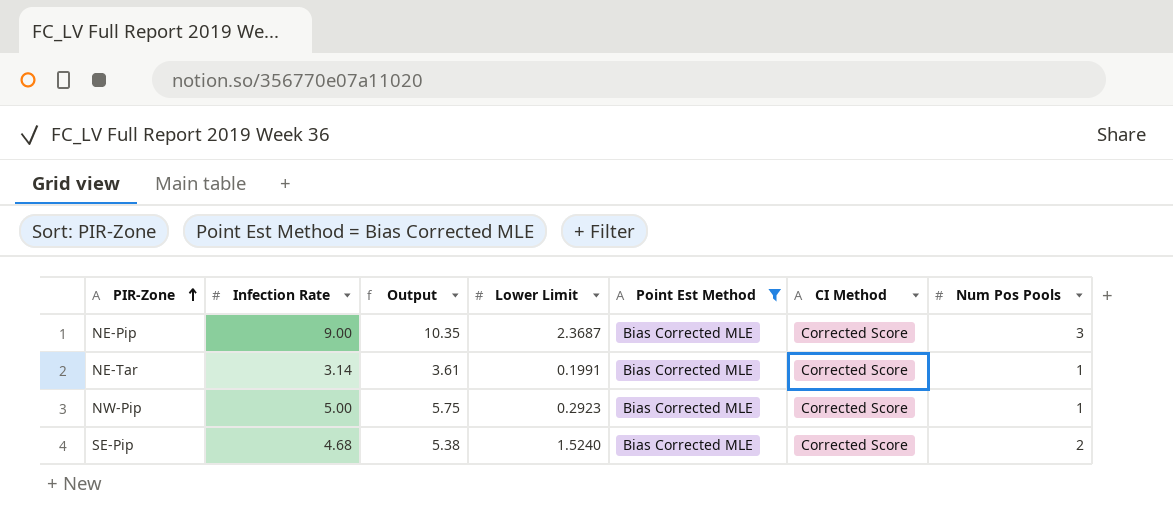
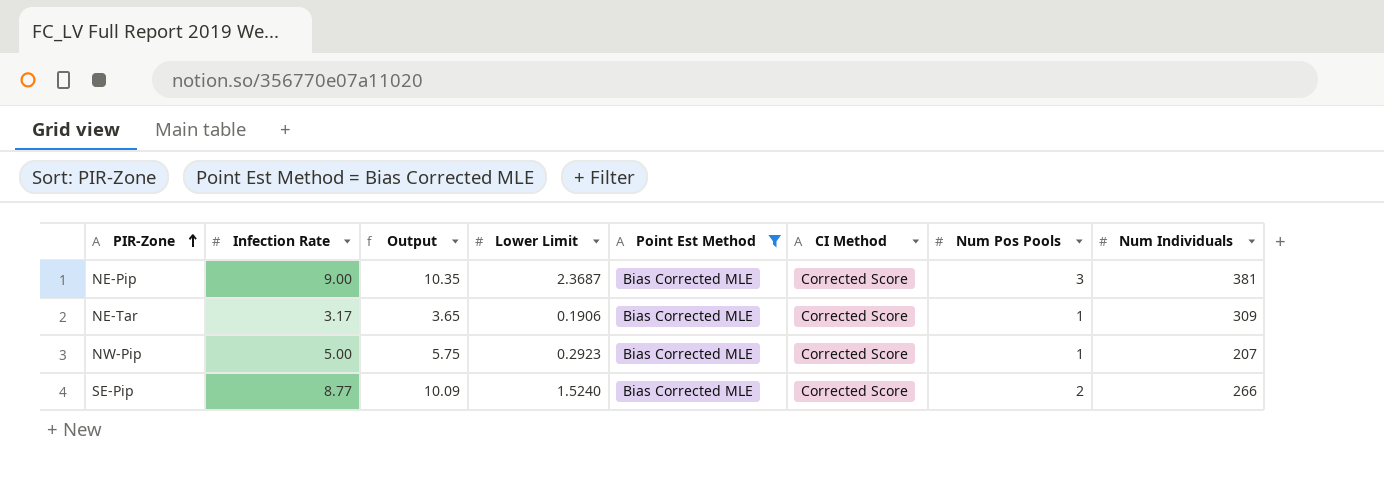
column Num Individuals | position: none -> 8
NE-Tar | Infection Rate: 3.14 -> 3.17
NE-Tar | Output: 3.61 -> 3.65
NE-Tar | Lower Limit: 0.1991 -> 0.1906
SE-Pip | Infection Rate: 4.68 -> 8.77
SE-Pip | Output: 5.38 -> 10.09

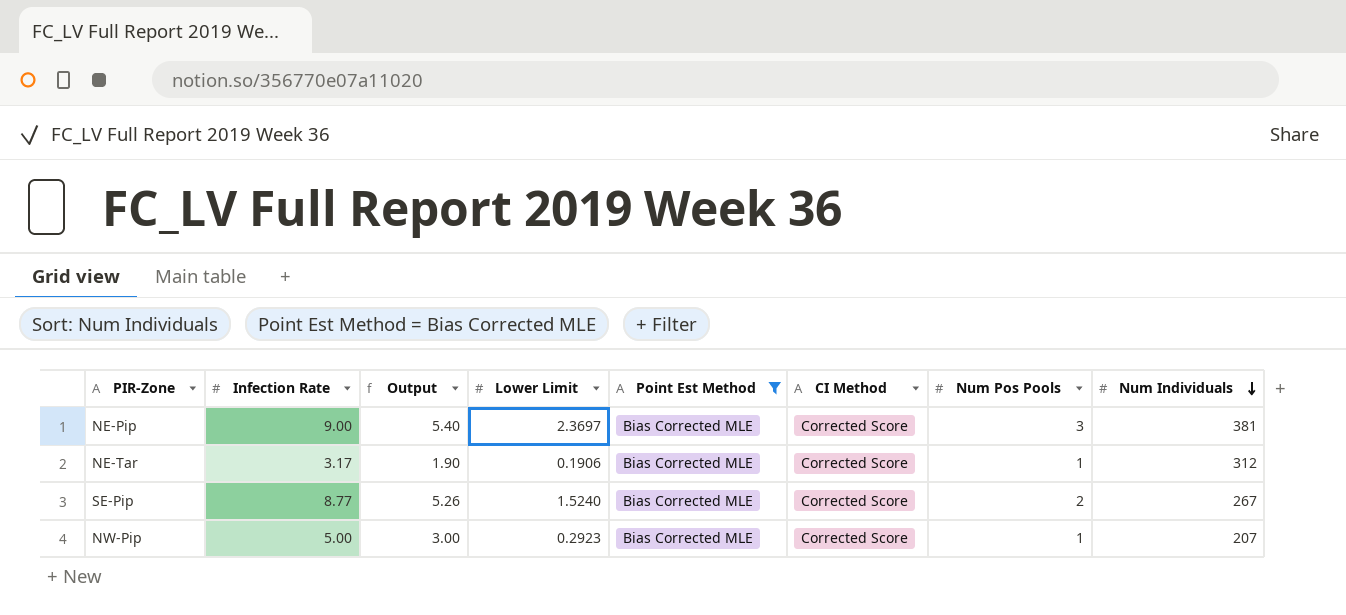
row order: PIR-Zone ascending -> Num Individuals descending
column Output | formula: [Infection Rate] * 1.15 -> [Infection Rate] * 0.6
NE-Pip | Lower Limit: 2.3687 -> 2.3697
NE-Tar | Num Individuals: 309 -> 312
SE-Pip | Num Individuals: 266 -> 267

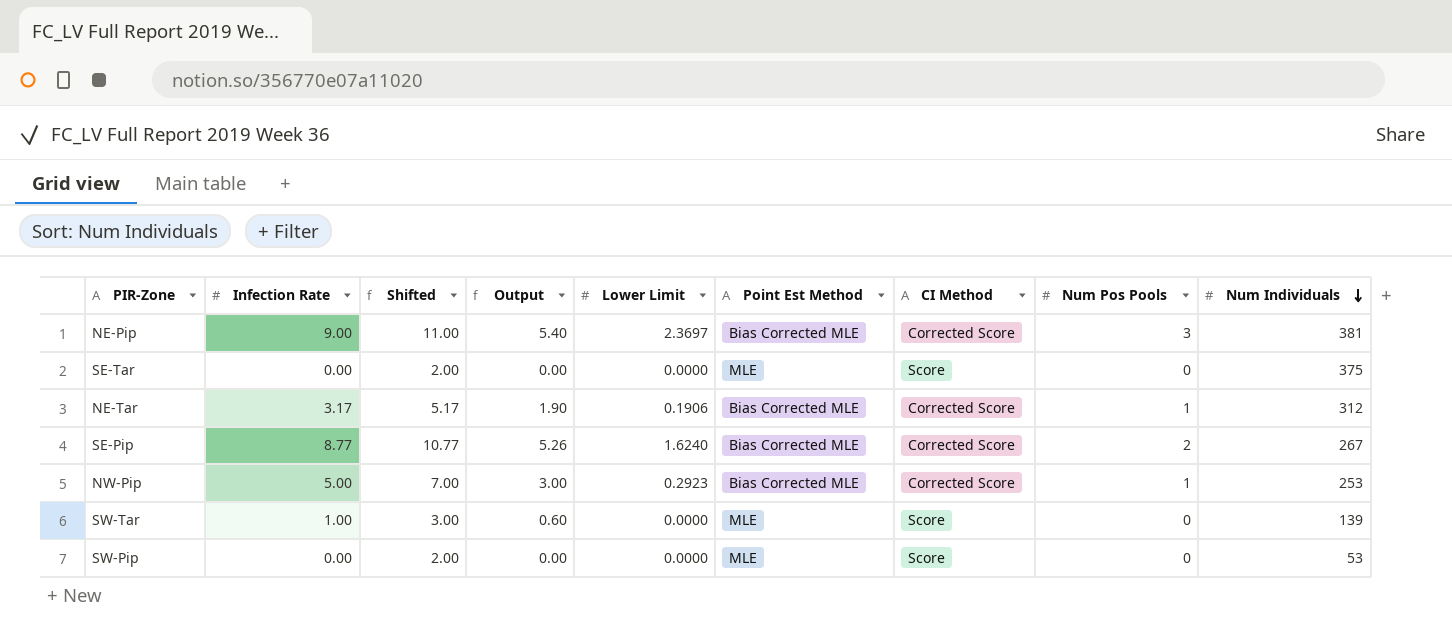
filter: Point Est Method = Bias Corrected MLE -> none
column Shifted | formula: none -> [Infection Rate] + 2
SE-Pip | Lower Limit: 1.5240 -> 1.6240
NW-Pip | Num Individuals: 207 -> 253

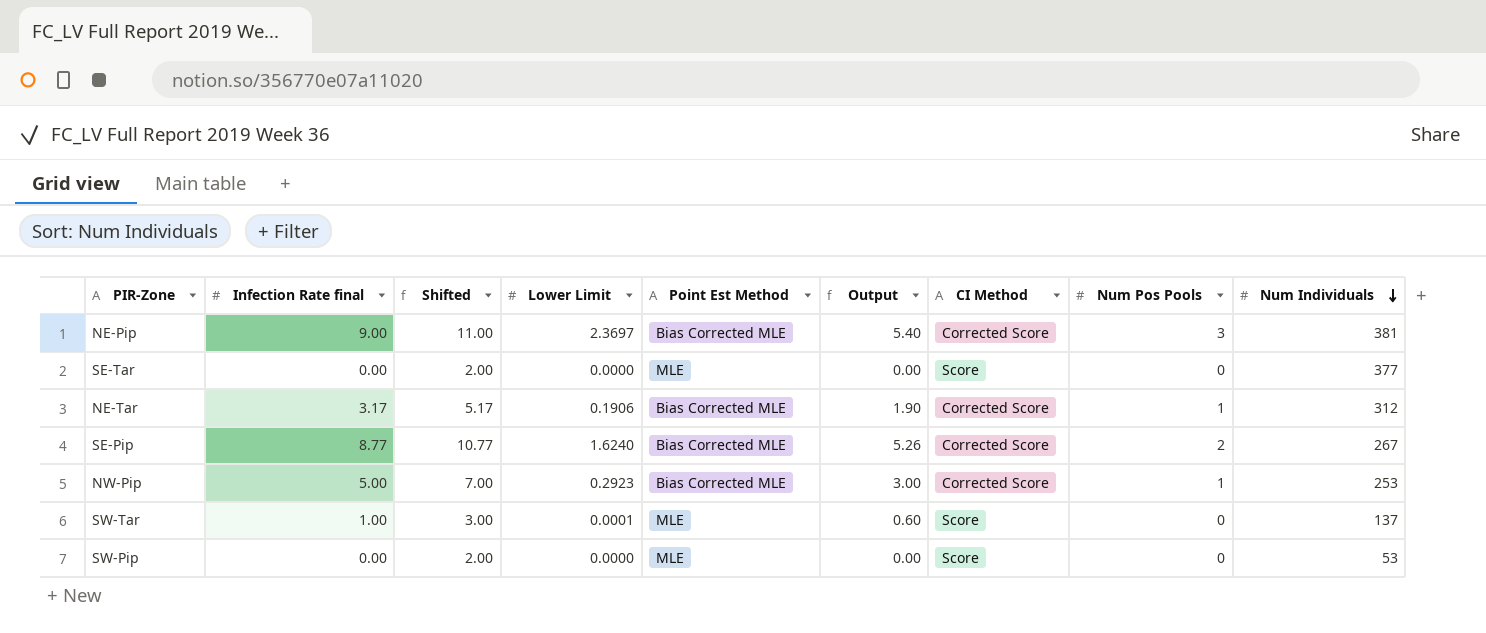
column name: Infection Rate -> Infection Rate final
column Output | position: 4 -> 6
SE-Tar | Num Individuals: 375 -> 377
SW-Tar | Lower Limit: 0.0000 -> 0.0001
SW-Tar | Num Individuals: 139 -> 137

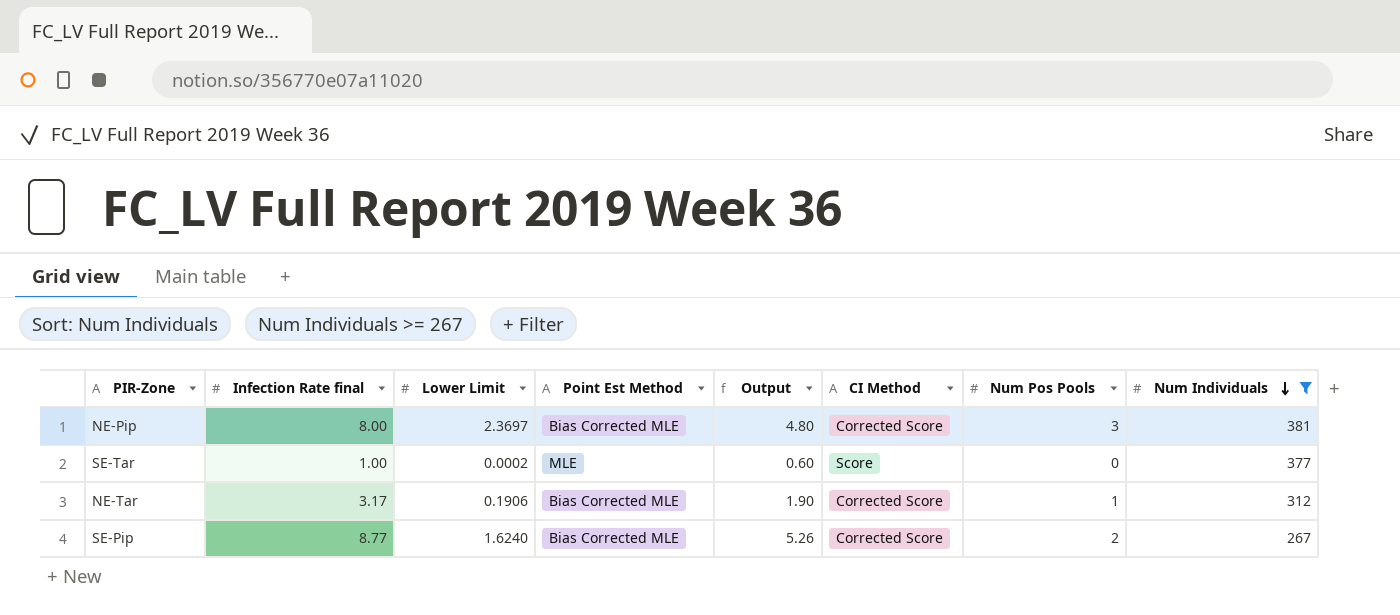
filter: none -> Num Individuals >= 267
column Shifted | formula: [Infection Rate final] + 2 -> none
NE-Pip | Infection Rate final: 9.00 -> 8.00
NE-Pip | Output: 5.40 -> 4.80
SE-Tar | Infection Rate final: 0.00 -> 1.00
SE-Tar | Lower Limit: 0.0000 -> 0.0002
SE-Tar | Output: 0.00 -> 0.60

